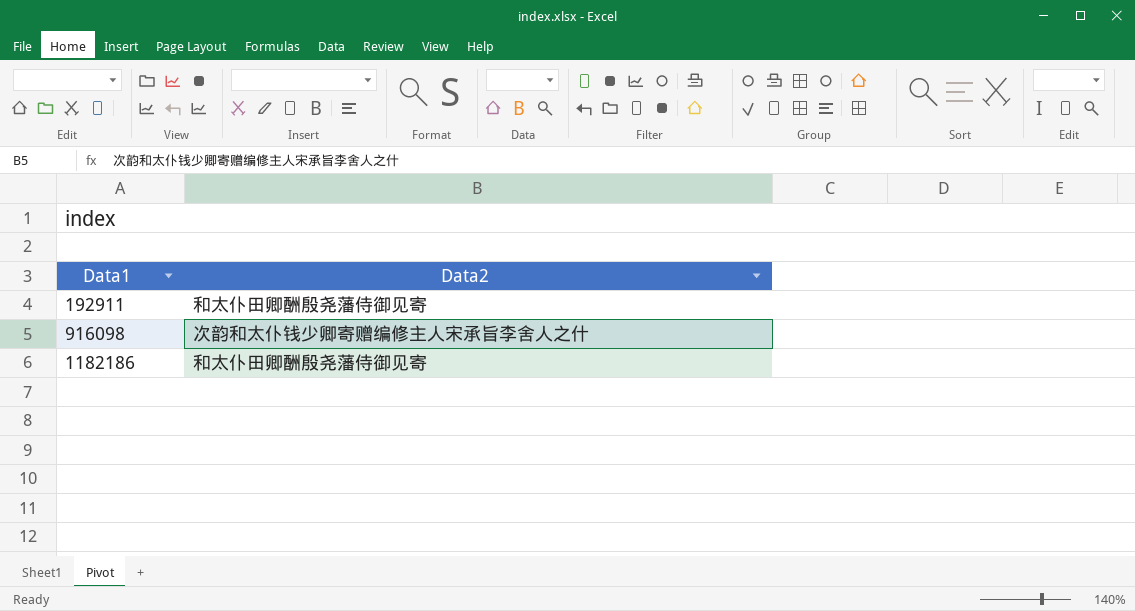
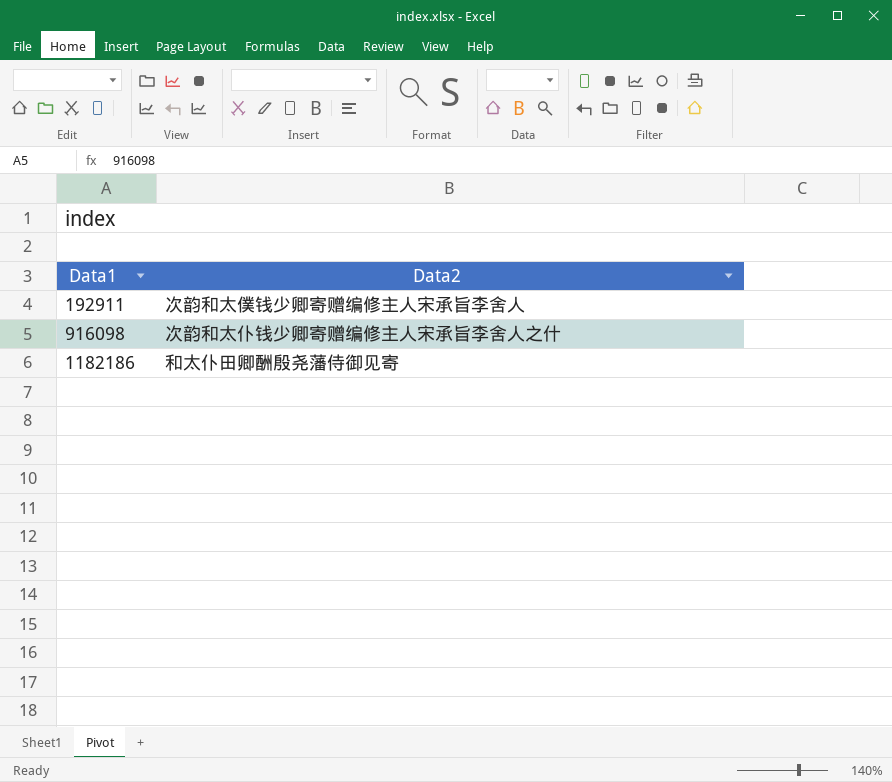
192911 | Data2: 和太仆田卿酬殷尧藩侍御见寄 -> 次韵和太僕钱少卿寄赠编修主人宋承旨李舍人

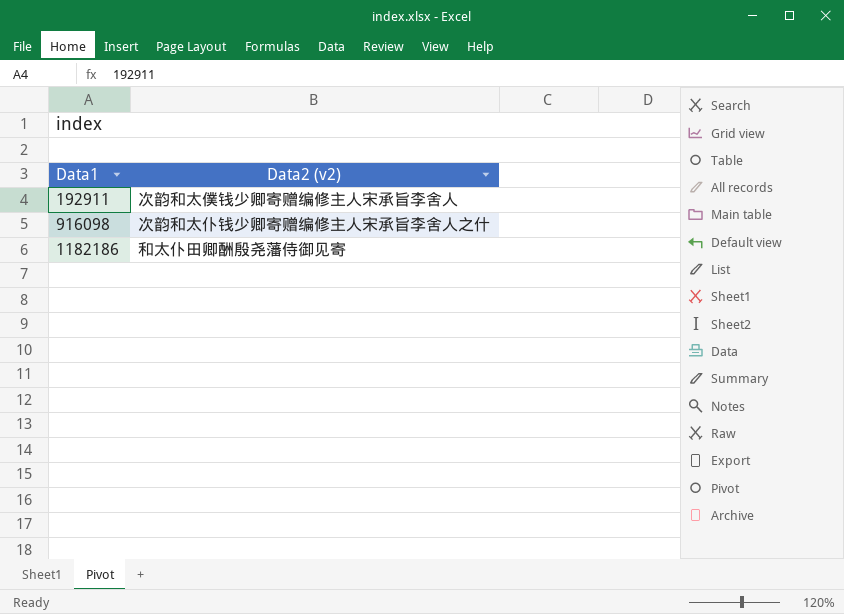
column name: Data2 -> Data2 (v2)

